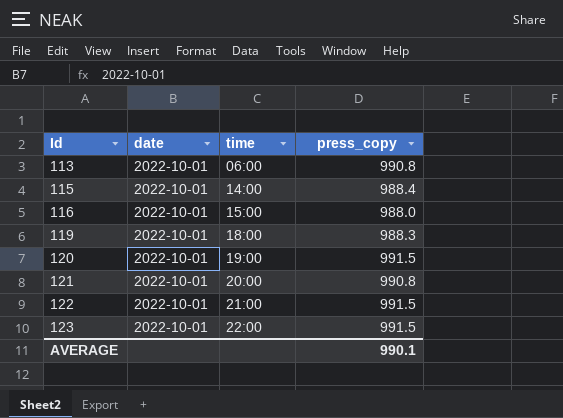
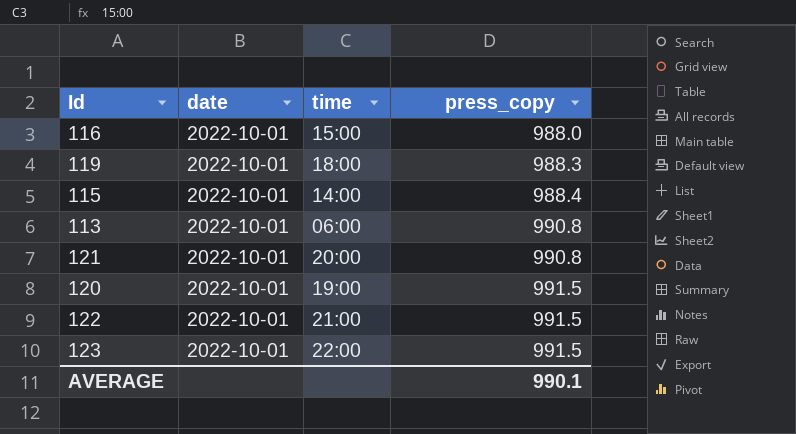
row order: Id ascending -> press_copy ascending

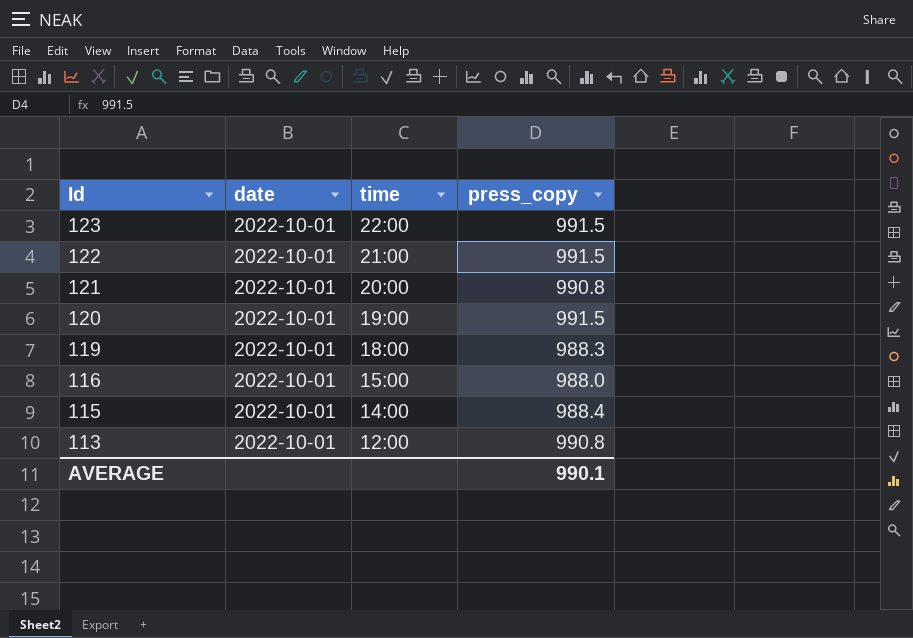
row order: press_copy ascending -> Id descending
113 | time: 06:00 -> 12:00

